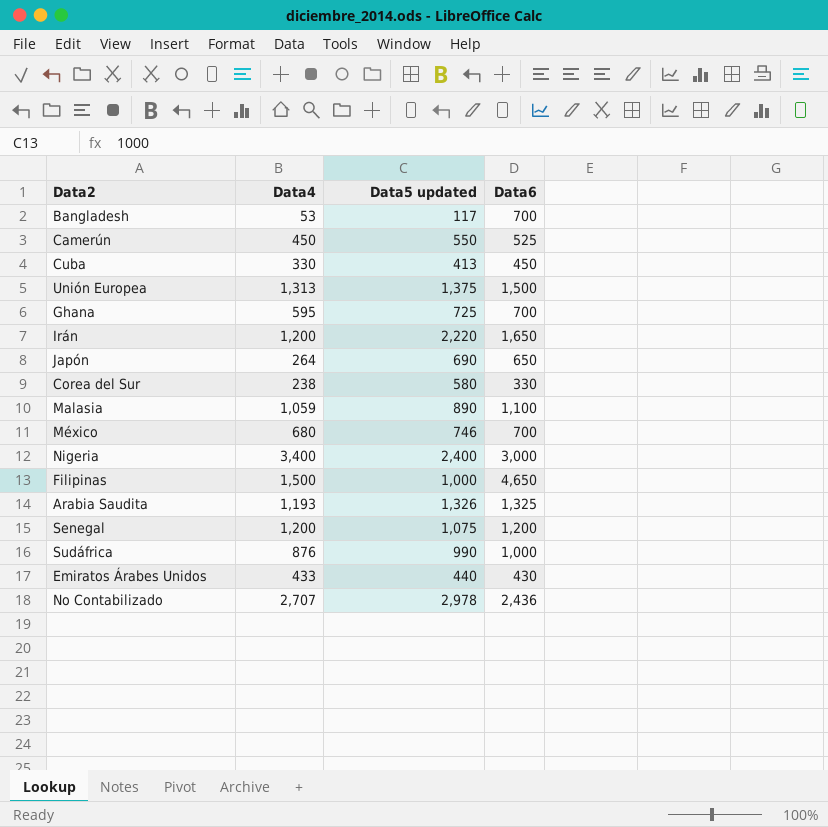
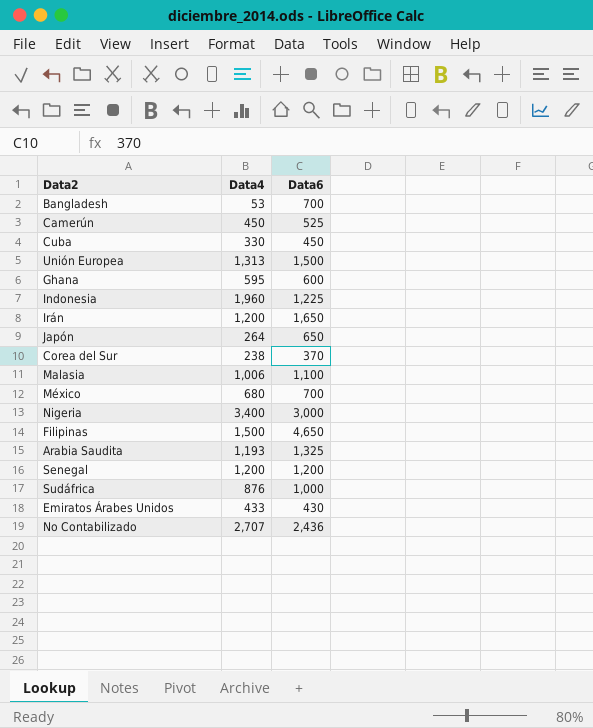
column Data5 updated | position: 3 -> none
Ghana | Data6: 700 -> 600
row Indonesia: none -> 1,960 | 1,225
Corea del Sur | Data6: 330 -> 370
Malasia | Data4: 1,059 -> 1,006

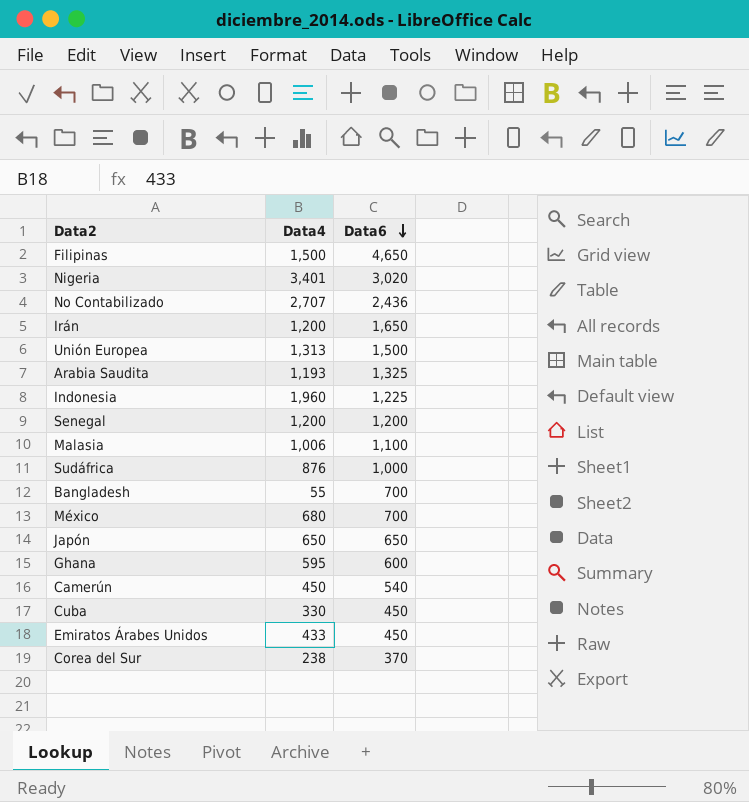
row order: none -> Data6 descending
Nigeria | Data4: 3,400 -> 3,401
Nigeria | Data6: 3,000 -> 3,020
Bangladesh | Data4: 53 -> 55
Japón | Data4: 264 -> 650
Camerún | Data6: 525 -> 540
Emiratos Árabes Unidos | Data6: 430 -> 450

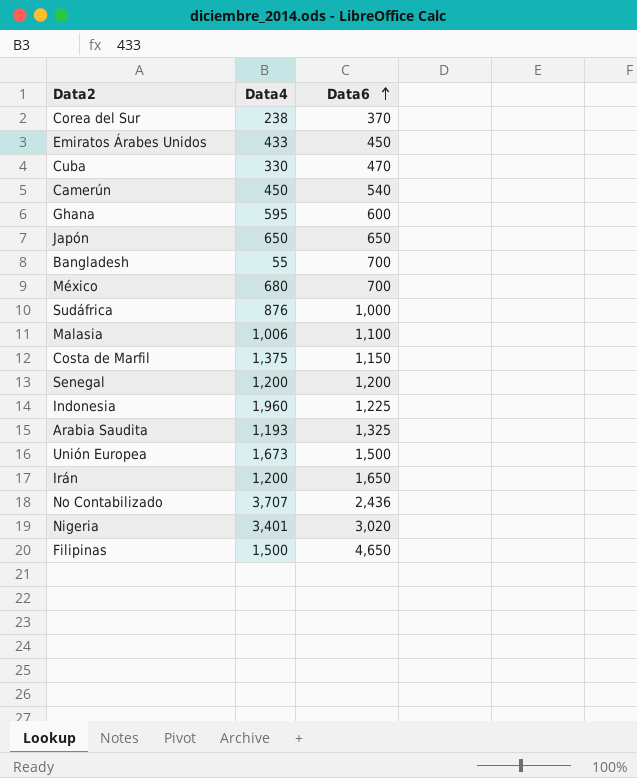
row order: Data6 descending -> Data6 ascending
Cuba | Data6: 450 -> 470
row Costa de Marfil: none -> 1,375 | 1,150
Unión Europea | Data4: 1,313 -> 1,673
No Contabilizado | Data4: 2,707 -> 3,707

